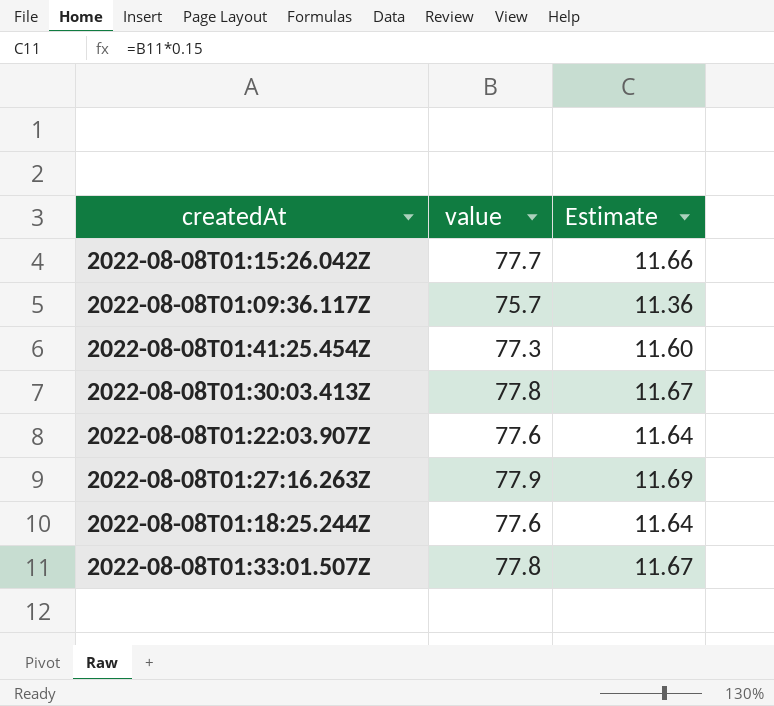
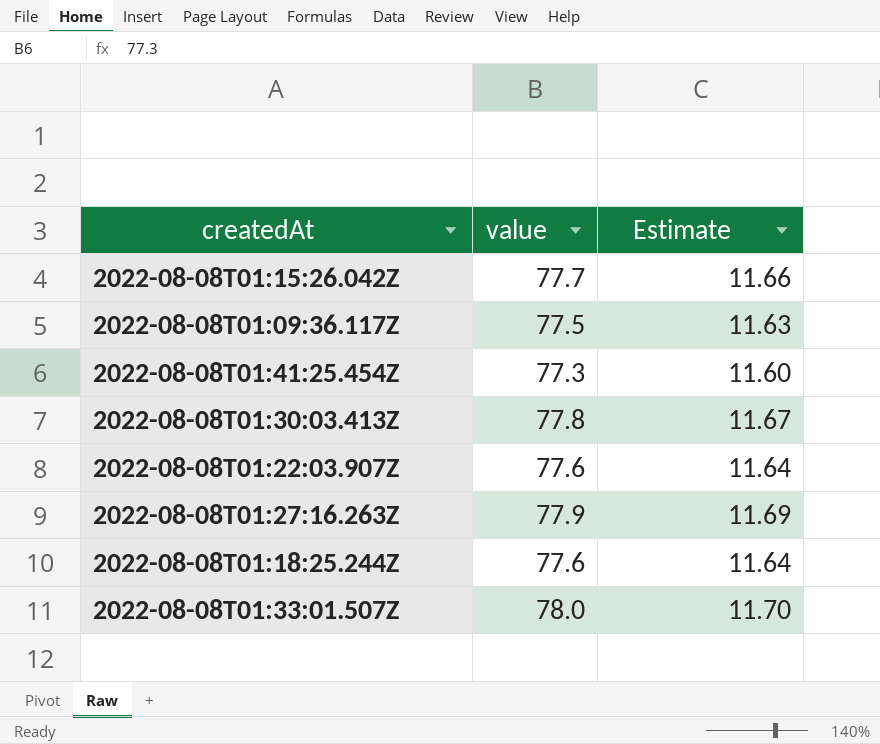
2022-08-08T01:09:36.117Z | value: 75.7 -> 77.5
2022-08-08T01:09:36.117Z | Estimate: 11.36 -> 11.63
2022-08-08T01:33:01.507Z | value: 77.8 -> 78.0
2022-08-08T01:33:01.507Z | Estimate: 11.67 -> 11.70

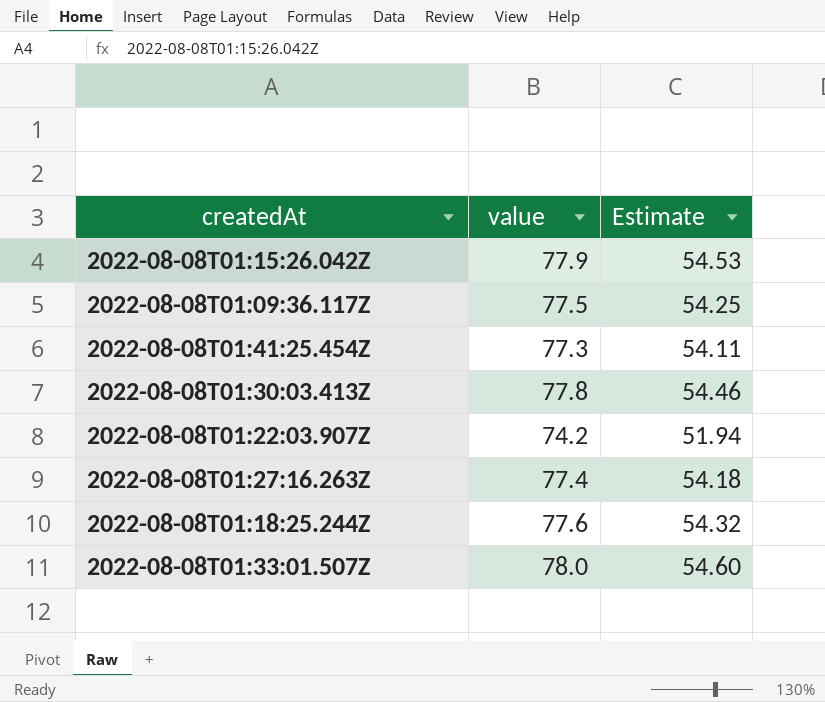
column Estimate | formula: [value] * 0.15 -> [value] * 0.7
2022-08-08T01:15:26.042Z | value: 77.7 -> 77.9
2022-08-08T01:22:03.907Z | value: 77.6 -> 74.2
2022-08-08T01:27:16.263Z | value: 77.9 -> 77.4

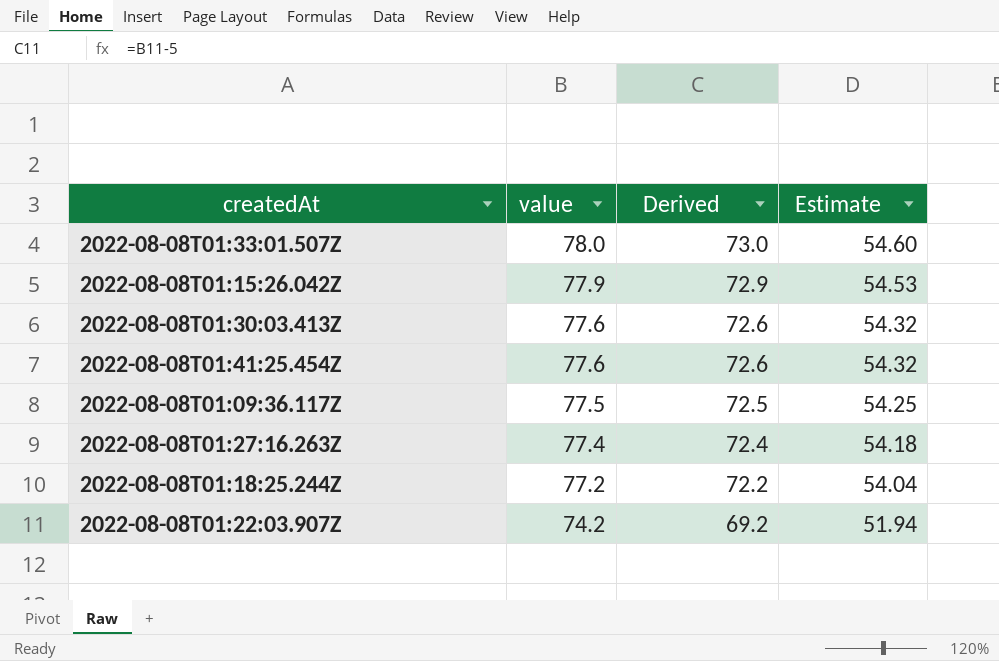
row order: none -> value descending
column Derived | formula: none -> [value] - 5
2022-08-08T01:30:03.413Z | value: 77.8 -> 77.6
2022-08-08T01:30:03.413Z | Estimate: 54.46 -> 54.32
2022-08-08T01:41:25.454Z | value: 77.3 -> 77.6
2022-08-08T01:41:25.454Z | Estimate: 54.11 -> 54.32
2022-08-08T01:18:25.244Z | value: 77.6 -> 77.2
2022-08-08T01:18:25.244Z | Estimate: 54.32 -> 54.04

